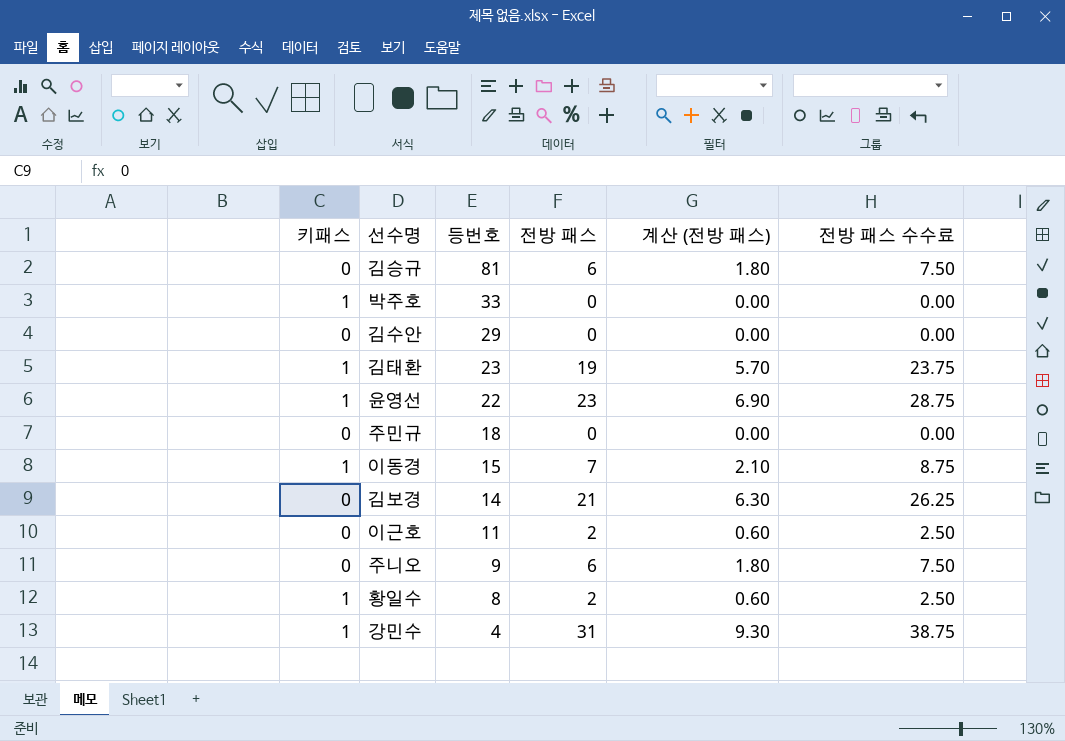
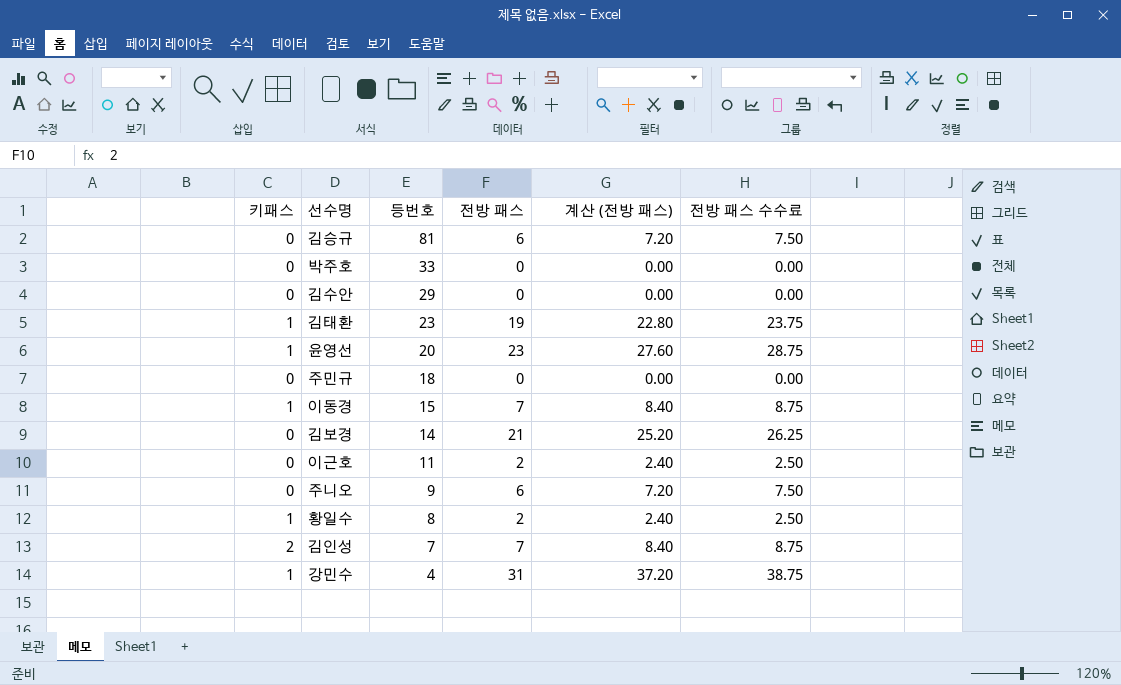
column 계산 (전방 패스) | formula: [전방 패스] * 0.3 -> [전방 패스] * 1.2
박주호 | 키패스: 1 -> 0
윤영선 | 등번호: 22 -> 20
row 김인성: none -> 2 | 7 | 7 | 8.40 | 8.75

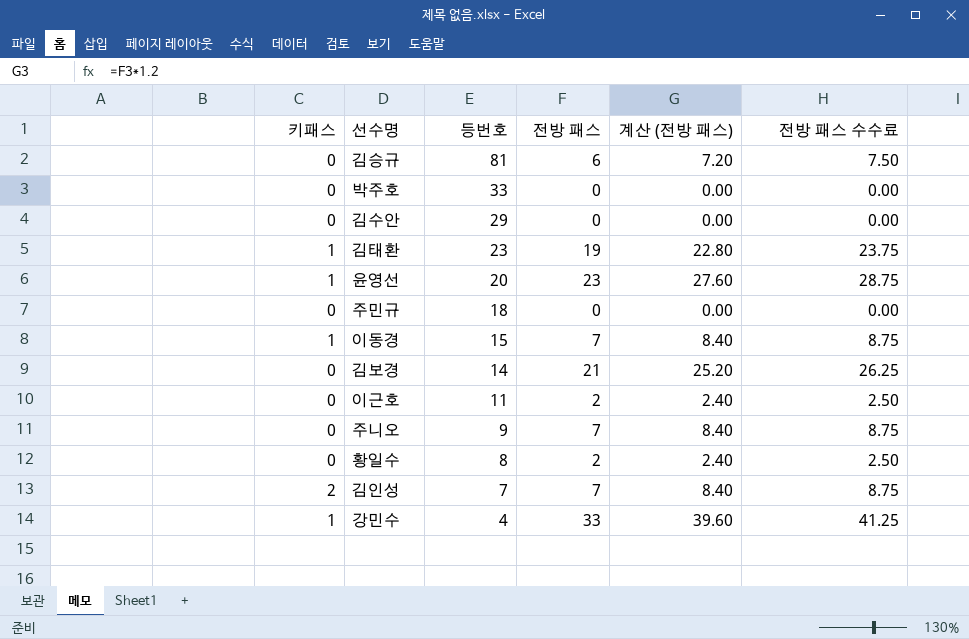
주니오 | 전방 패스: 6 -> 7
주니오 | 계산 (전방 패스): 7.20 -> 8.40
주니오 | 전방 패스 수수료: 7.50 -> 8.75
황일수 | 키패스: 1 -> 0
강민수 | 전방 패스: 31 -> 33
강민수 | 계산 (전방 패스): 37.20 -> 39.60
강민수 | 전방 패스 수수료: 38.75 -> 41.25

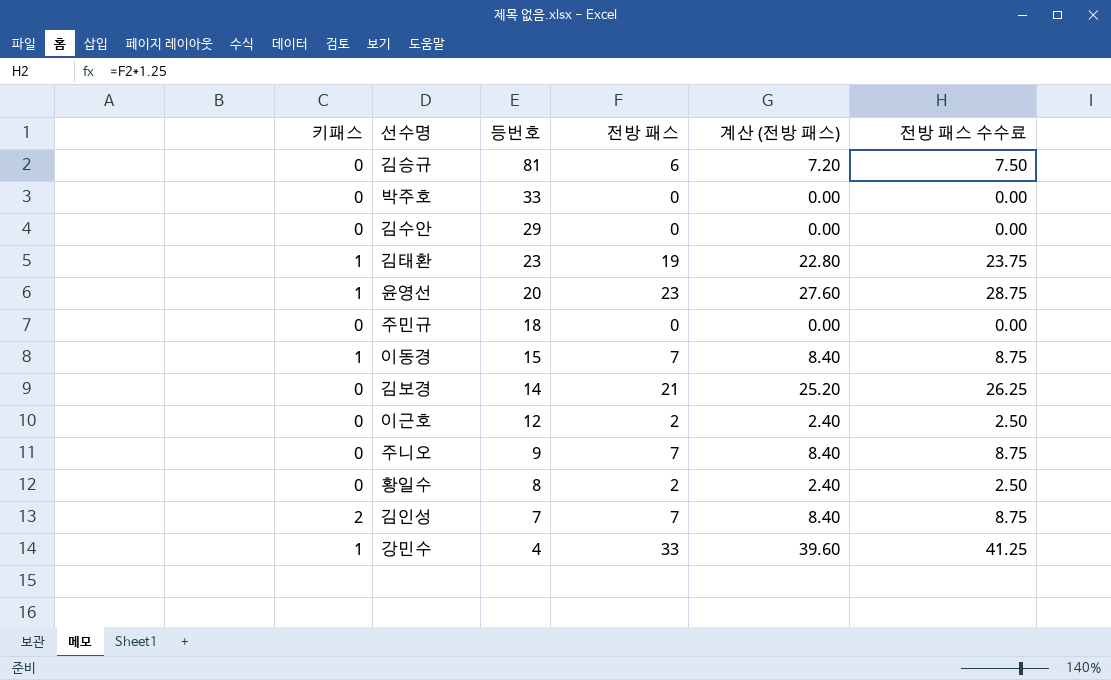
이근호 | 등번호: 11 -> 12

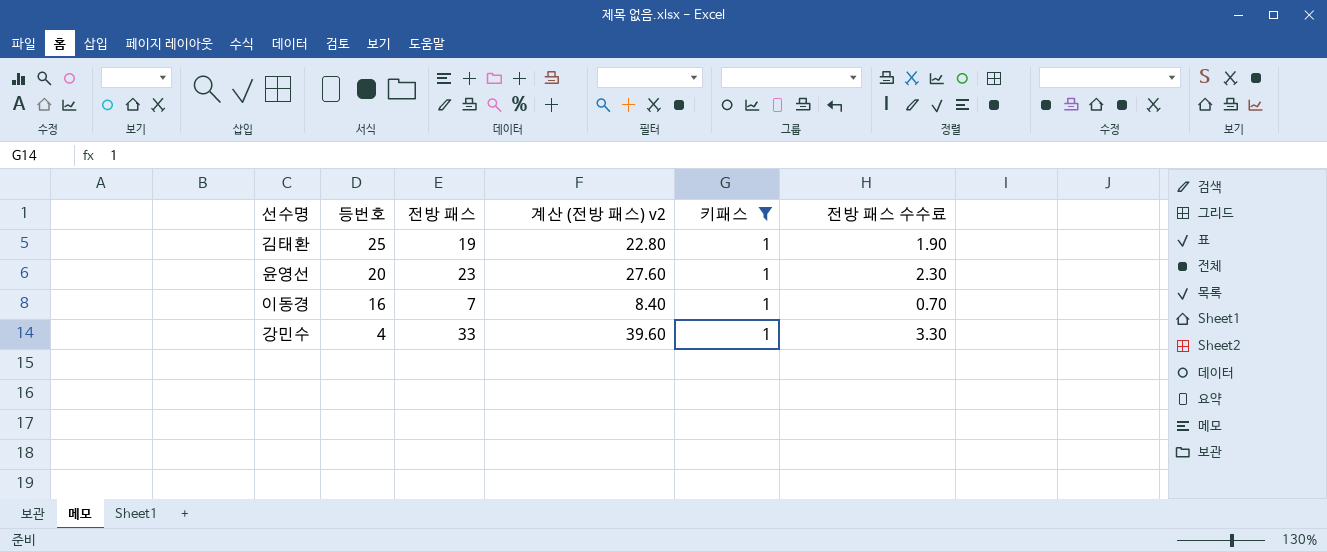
filter: none -> 키패스 = 1
column name: 계산 (전방 패스) -> 계산 (전방 패스) v2
column 키패스 | position: 1 -> 5
column 전방 패스 수수료 | formula: [전방 패스] * 1.25 -> [전방 패스] * 0.1
김태환 | 등번호: 23 -> 25
이동경 | 등번호: 15 -> 16

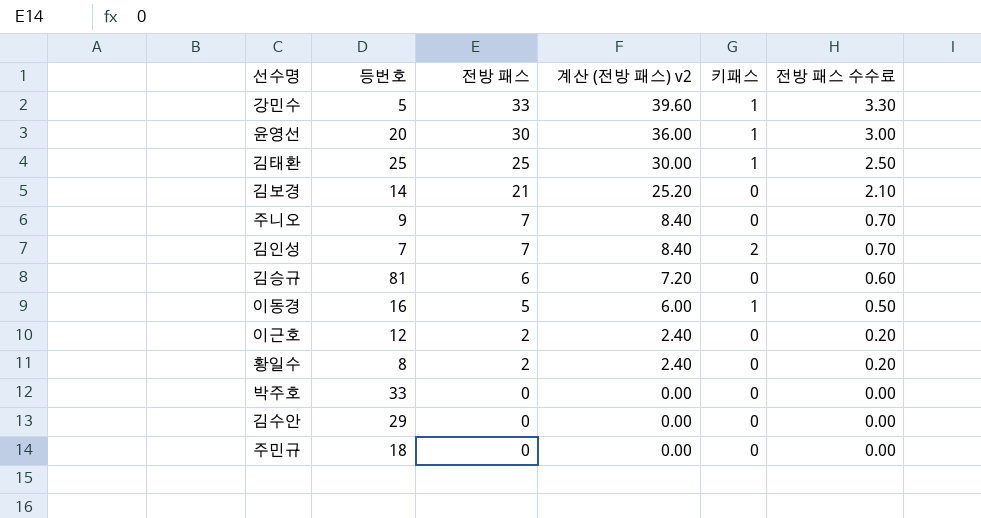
filter: 키패스 = 1 -> none
row order: 등번호 descending -> 전방 패스 descending
강민수 | 등번호: 4 -> 5
윤영선 | 전방 패스: 23 -> 30
윤영선 | 계산 (전방 패스) v2: 27.60 -> 36.00
윤영선 | 전방 패스 수수료: 2.30 -> 3.00
김태환 | 전방 패스: 19 -> 25
김태환 | 계산 (전방 패스) v2: 22.80 -> 30.00
김태환 | 전방 패스 수수료: 1.90 -> 2.50
이동경 | 전방 패스: 7 -> 5
이동경 | 계산 (전방 패스) v2: 8.40 -> 6.00
이동경 | 전방 패스 수수료: 0.70 -> 0.50

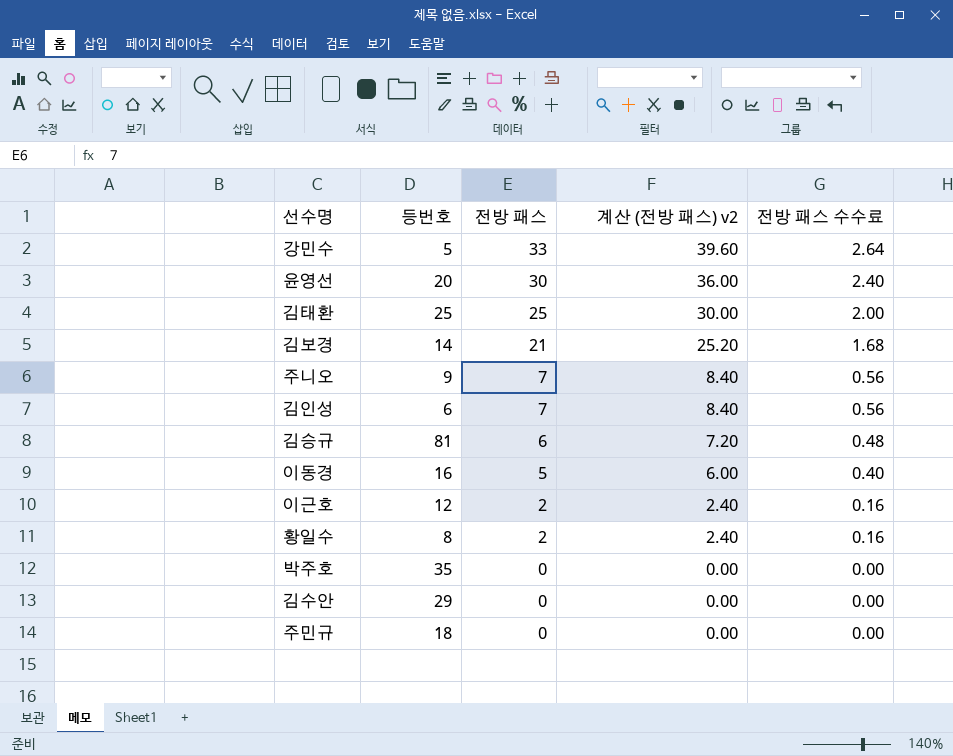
column 키패스 | position: 5 -> none
column 전방 패스 수수료 | formula: [전방 패스] * 0.1 -> [전방 패스] * 0.08
김인성 | 등번호: 7 -> 6
박주호 | 등번호: 33 -> 35

